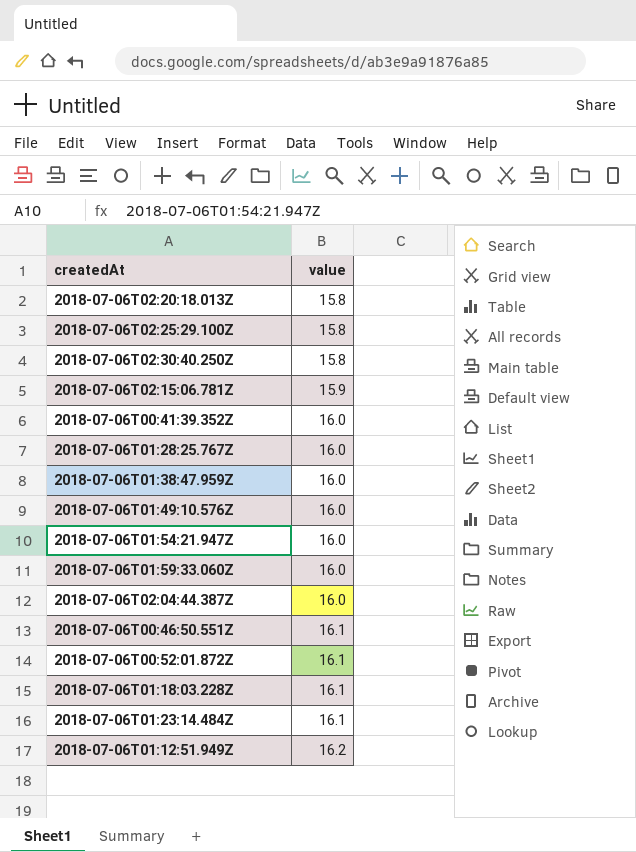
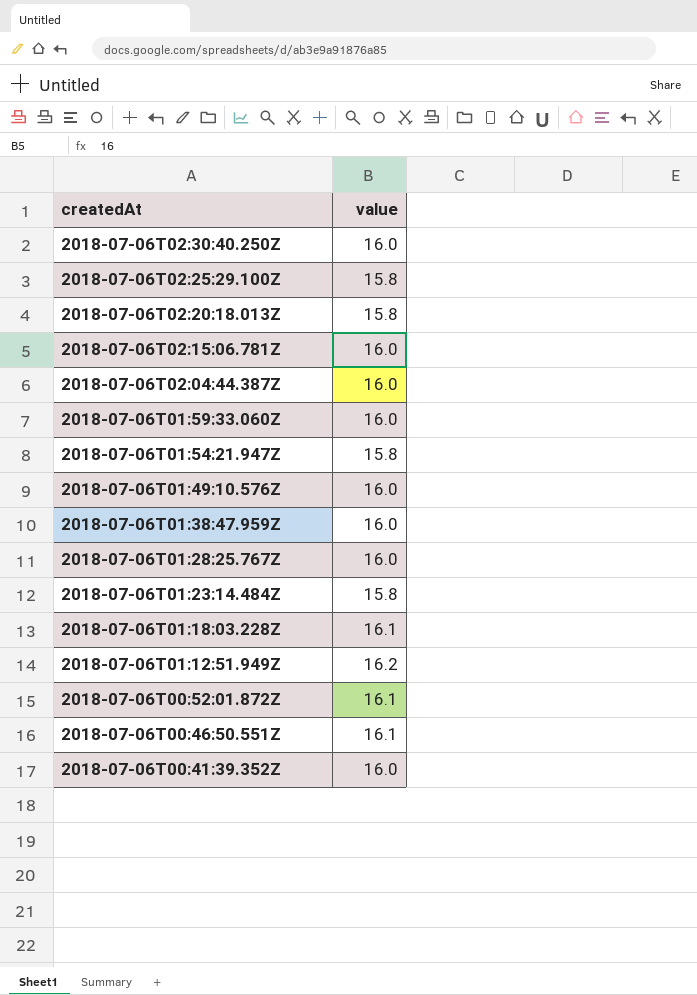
row order: value ascending -> createdAt descending
2018-07-06T02:30:40.250Z | value: 15.8 -> 16.0
2018-07-06T02:15:06.781Z | value: 15.9 -> 16.0
2018-07-06T01:54:21.947Z | value: 16.0 -> 15.8
2018-07-06T01:23:14.484Z | value: 16.1 -> 15.8

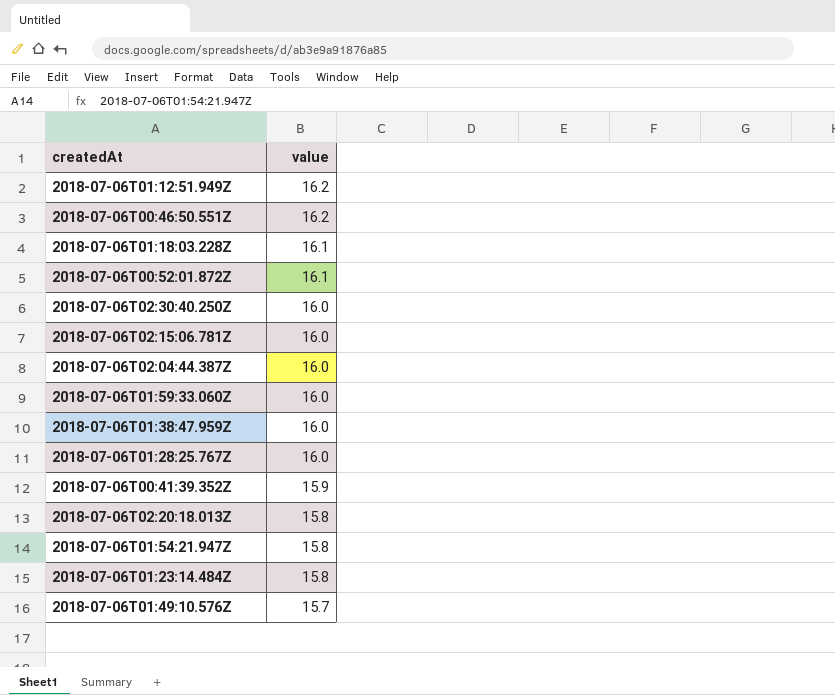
row order: createdAt descending -> value descending
row 2018-07-06T02:25:29.100Z: 15.8 -> none
2018-07-06T00:46:50.551Z | value: 16.1 -> 16.2
2018-07-06T00:41:39.352Z | value: 16.0 -> 15.9
2018-07-06T01:49:10.576Z | value: 16.0 -> 15.7

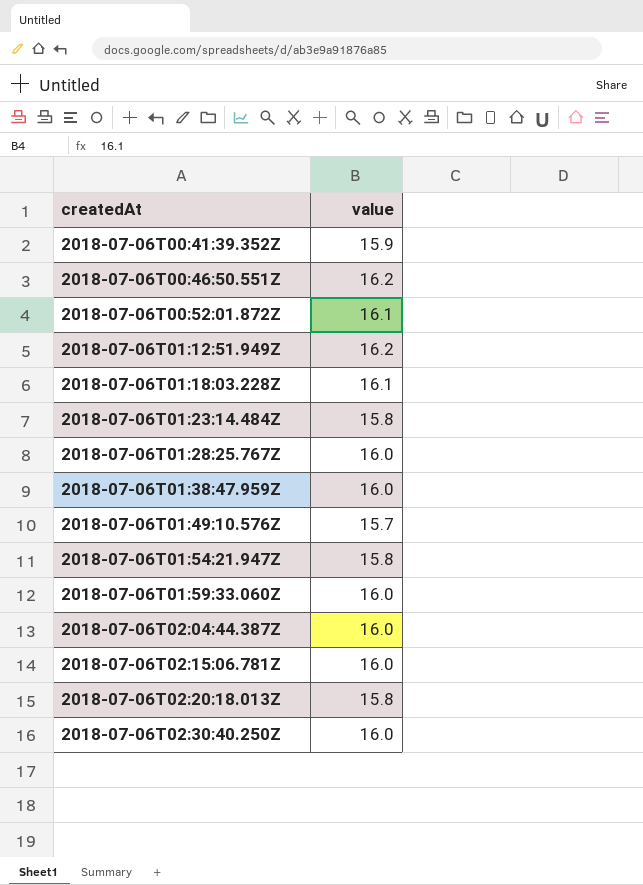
row order: value descending -> createdAt ascending

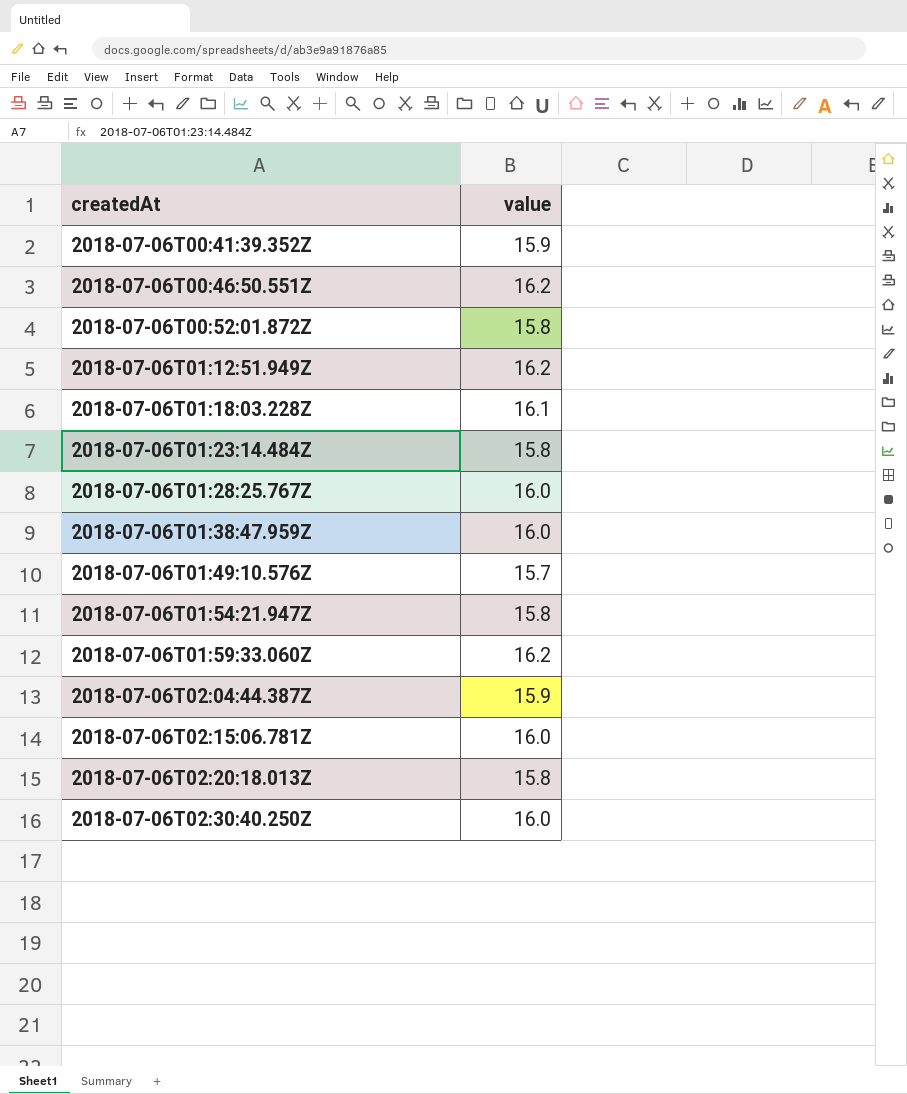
2018-07-06T00:52:01.872Z | value: 16.1 -> 15.8
2018-07-06T01:59:33.060Z | value: 16.0 -> 16.2
2018-07-06T02:04:44.387Z | value: 16.0 -> 15.9

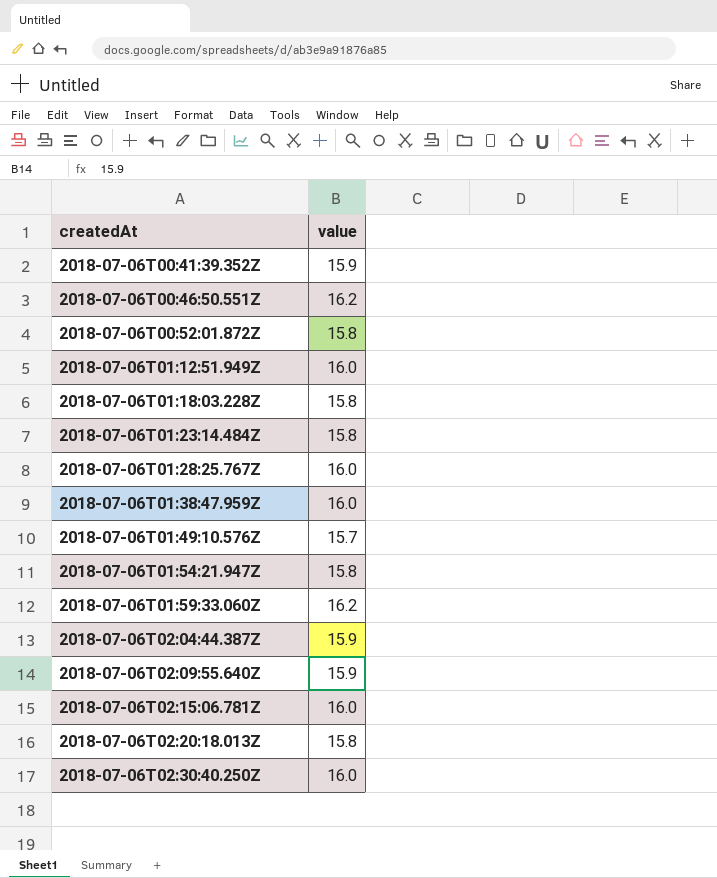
2018-07-06T01:12:51.949Z | value: 16.2 -> 16.0
2018-07-06T01:18:03.228Z | value: 16.1 -> 15.8
row 2018-07-06T02:09:55.640Z: none -> 15.9

